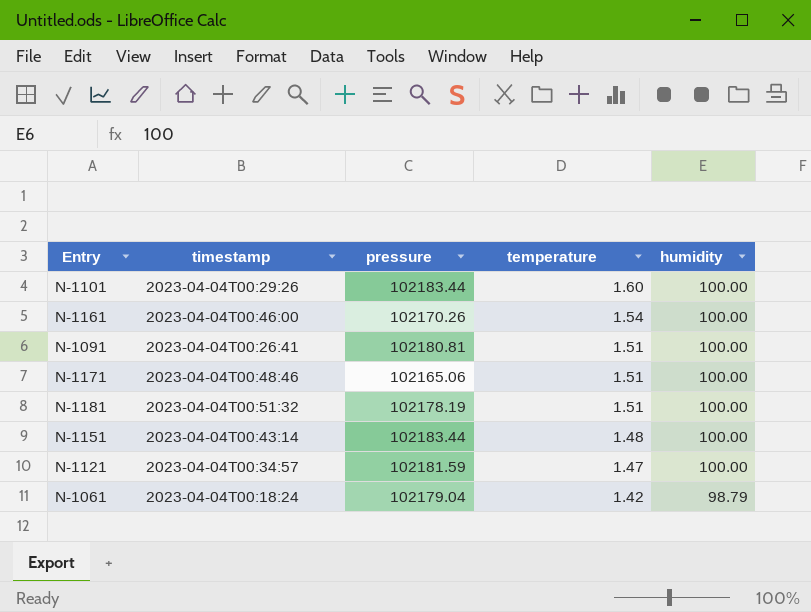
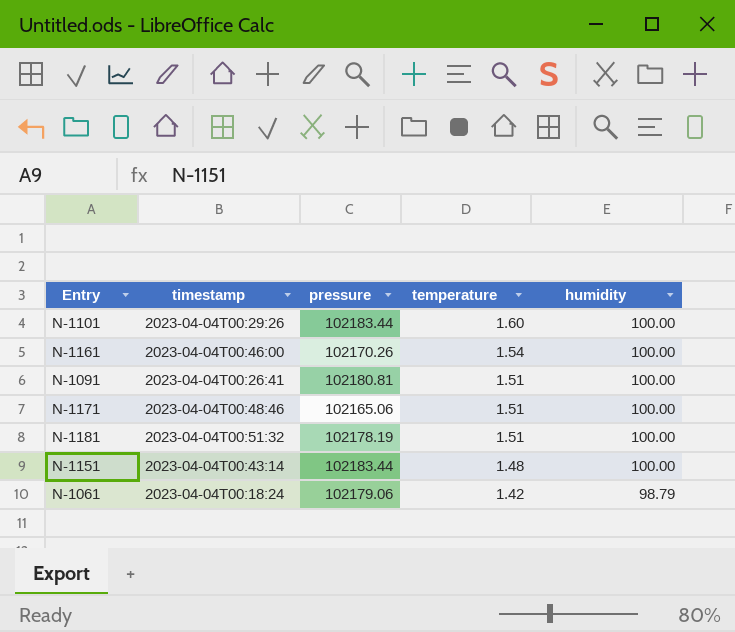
row N-1121: 2023-04-04T00:34:57 | 102181.59 | 1.47 | 100.00 -> none
N-1061 | pressure: 102179.04 -> 102179.06

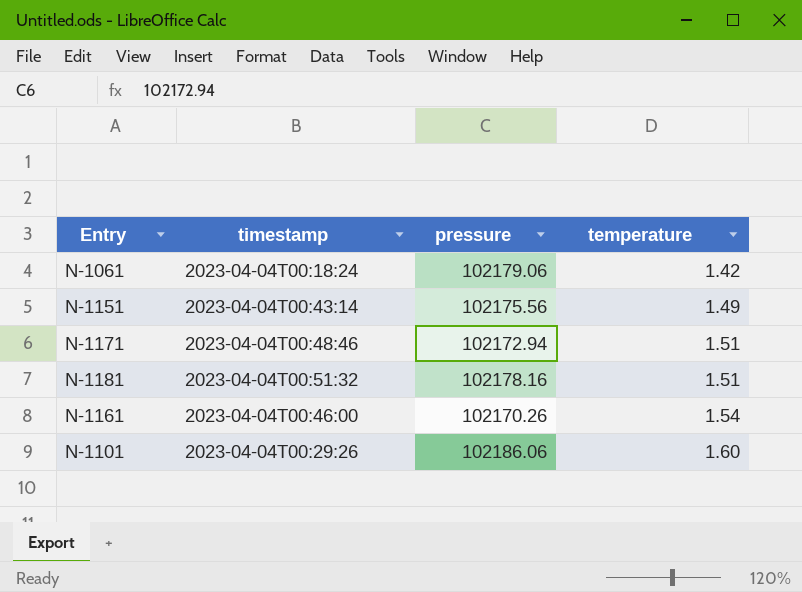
row order: temperature descending -> temperature ascending
column humidity | position: 5 -> none
row N-1091: 2023-04-04T00:26:41 | 102180.81 | 1.51 | 100.00 -> none
N-1151 | pressure: 102183.44 -> 102175.56
N-1151 | temperature: 1.48 -> 1.49
N-1171 | pressure: 102165.06 -> 102172.94
N-1181 | pressure: 102178.19 -> 102178.16
N-1101 | pressure: 102183.44 -> 102186.06

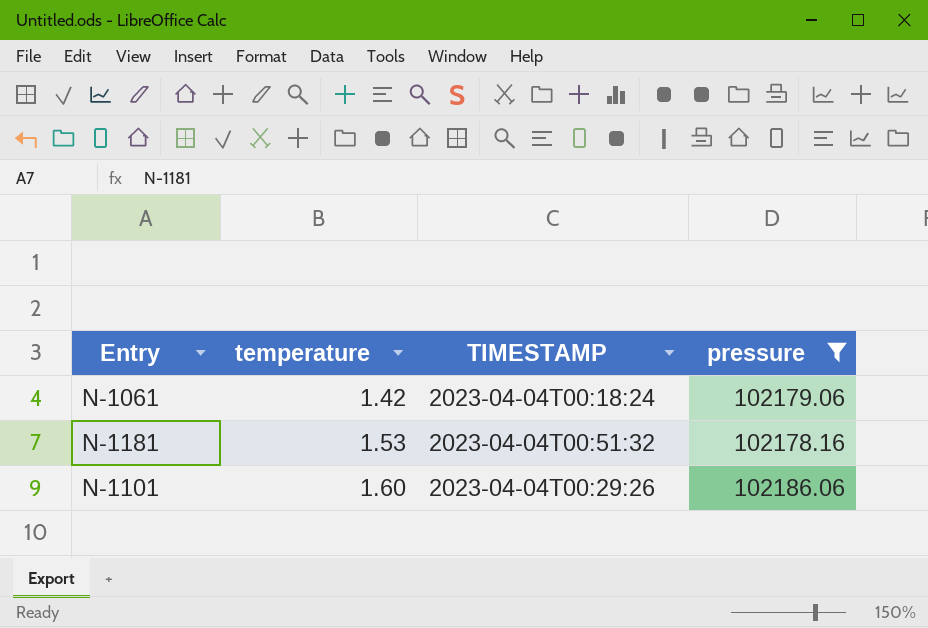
filter: none -> pressure >= 102178.16
column temperature | position: 4 -> 2
column name: timestamp -> TIMESTAMP
N-1181 | temperature: 1.51 -> 1.53

